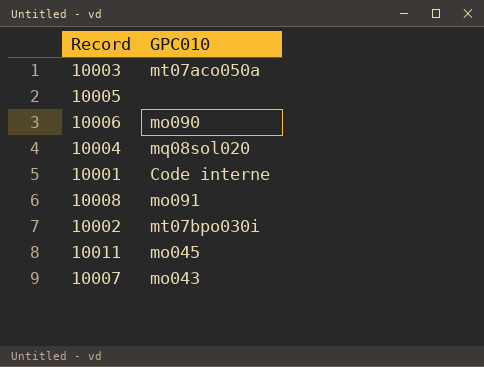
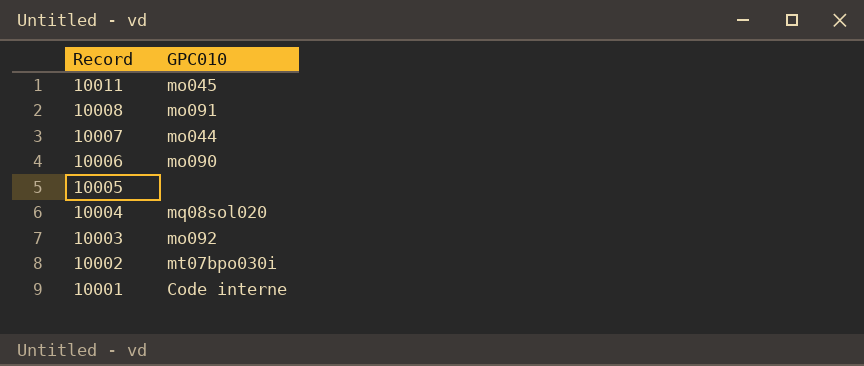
row order: none -> Record descending
10007 | GPC010: mo043 -> mo044
10003 | GPC010: mt07aco050a -> mo092

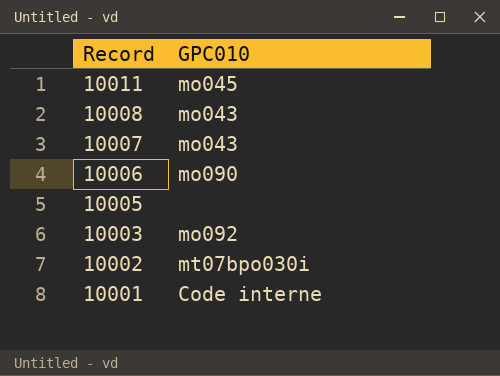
row 10004: mq08sol020 -> none
10008 | GPC010: mo091 -> mo043
10007 | GPC010: mo044 -> mo043

